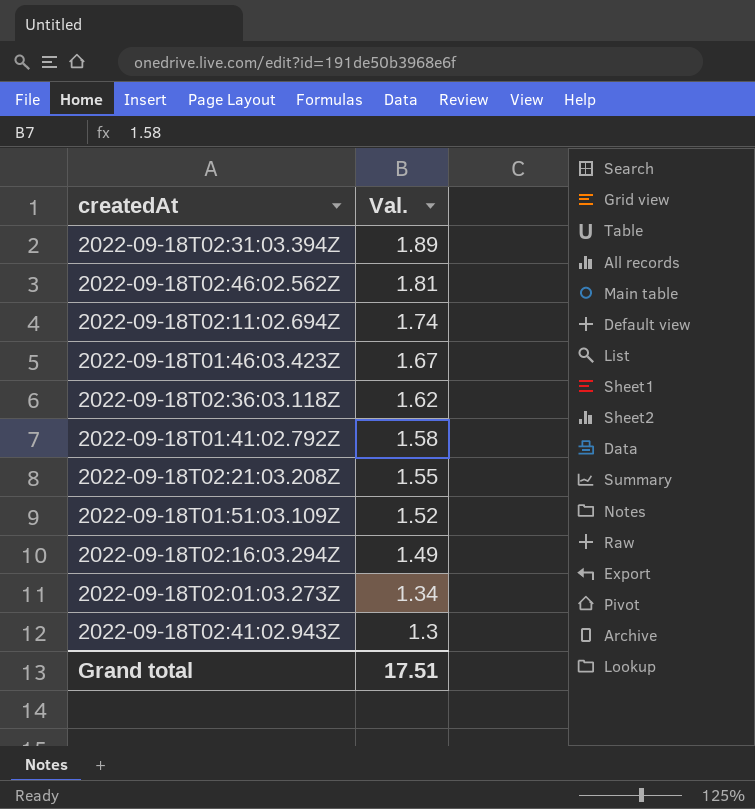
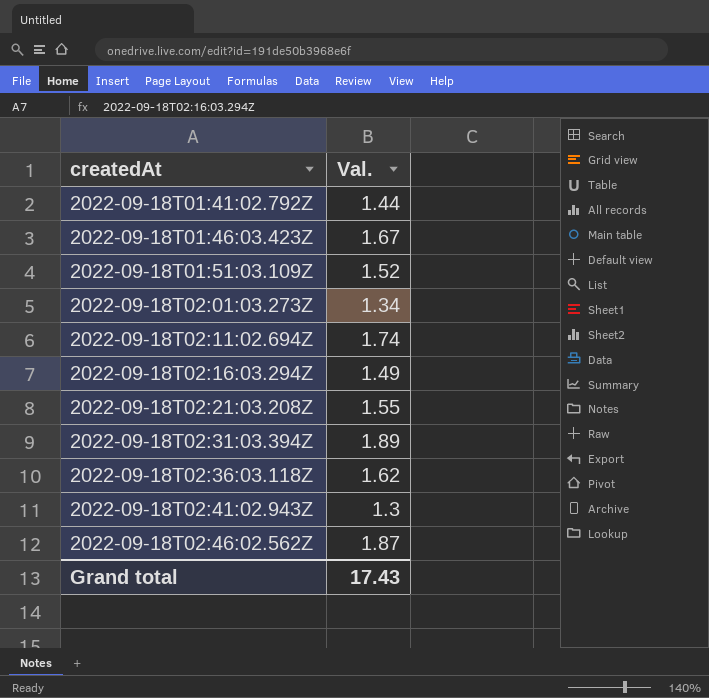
row order: Val. descending -> createdAt ascending
2022-09-18T01:41:02.792Z | Val.: 1.58 -> 1.44
2022-09-18T02:46:02.562Z | Val.: 1.81 -> 1.87
Grand total | Val.: 17.51 -> 17.43

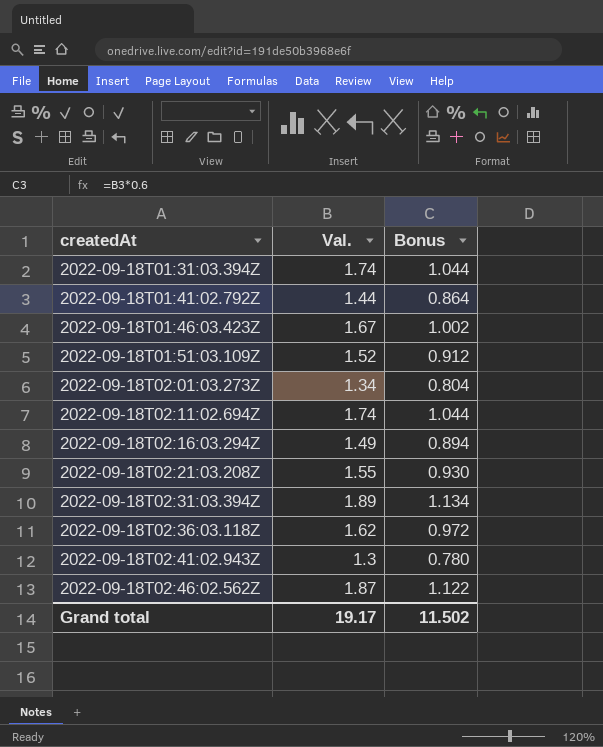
column Bonus | formula: none -> [Val.] * 0.6
row 2022-09-18T01:31:03.394Z: none -> 1.74 | 1.044
Grand total | Val.: 17.43 -> 19.17

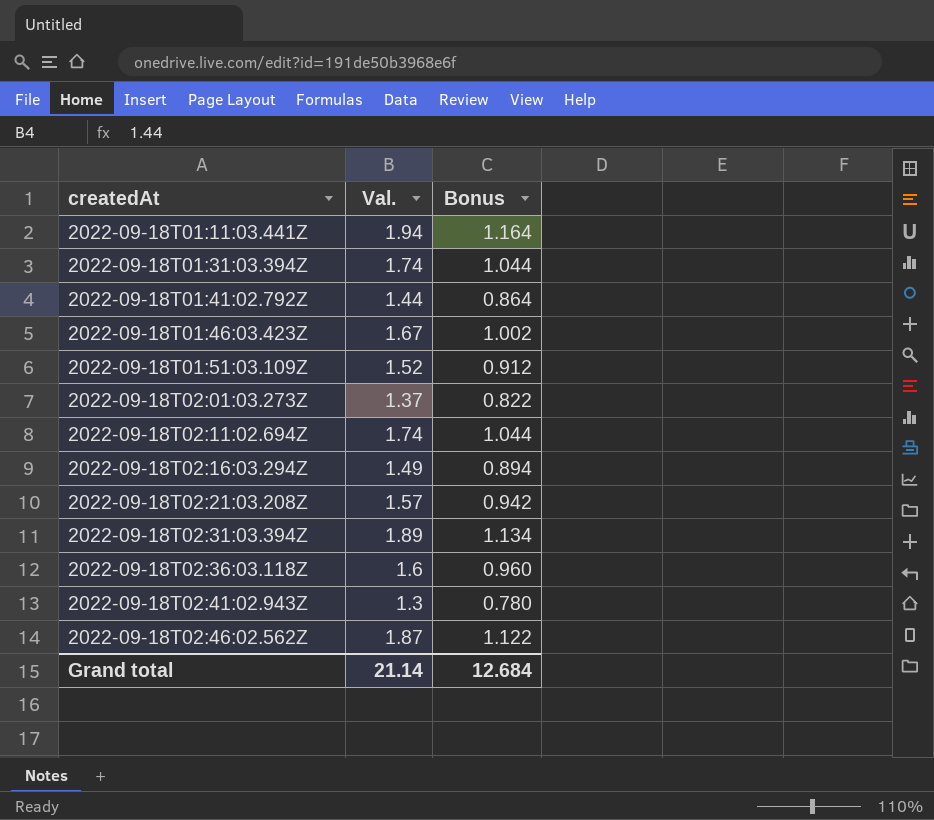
row 2022-09-18T01:11:03.441Z: none -> 1.94 | 1.164
2022-09-18T02:01:03.273Z | Val.: 1.34 -> 1.37
2022-09-18T02:01:03.273Z | Bonus: 0.804 -> 0.822
2022-09-18T02:21:03.208Z | Val.: 1.55 -> 1.57
2022-09-18T02:21:03.208Z | Bonus: 0.930 -> 0.942
2022-09-18T02:36:03.118Z | Val.: 1.62 -> 1.6
2022-09-18T02:36:03.118Z | Bonus: 0.972 -> 0.960
Grand total | Val.: 19.17 -> 21.14
Grand total | Bonus: 11.502 -> 12.684

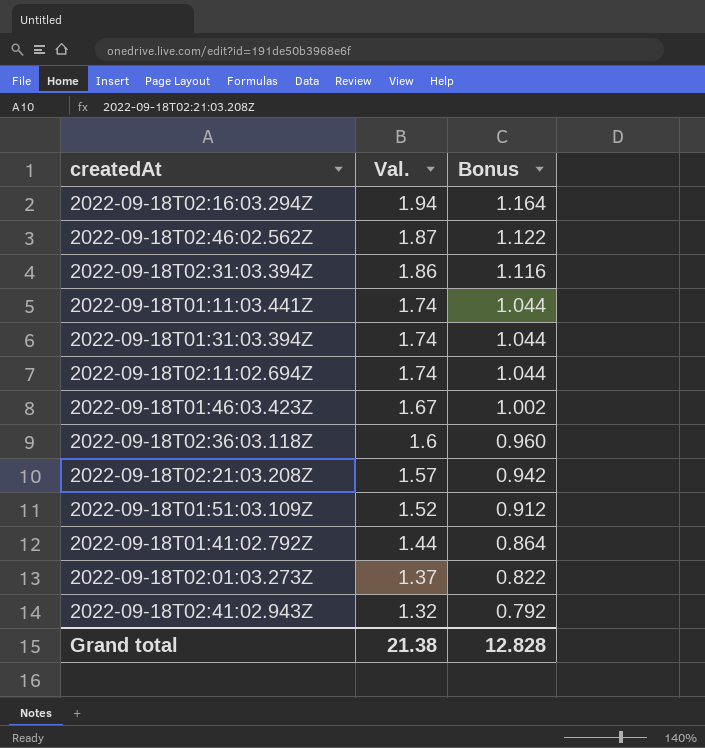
row order: createdAt ascending -> Val. descending
2022-09-18T02:16:03.294Z | Val.: 1.49 -> 1.94
2022-09-18T02:16:03.294Z | Bonus: 0.894 -> 1.164
2022-09-18T02:31:03.394Z | Val.: 1.89 -> 1.86
2022-09-18T02:31:03.394Z | Bonus: 1.134 -> 1.116
2022-09-18T01:11:03.441Z | Val.: 1.94 -> 1.74
2022-09-18T01:11:03.441Z | Bonus: 1.164 -> 1.044
2022-09-18T02:41:02.943Z | Val.: 1.3 -> 1.32
2022-09-18T02:41:02.943Z | Bonus: 0.780 -> 0.792
Grand total | Val.: 21.14 -> 21.38
Grand total | Bonus: 12.684 -> 12.828

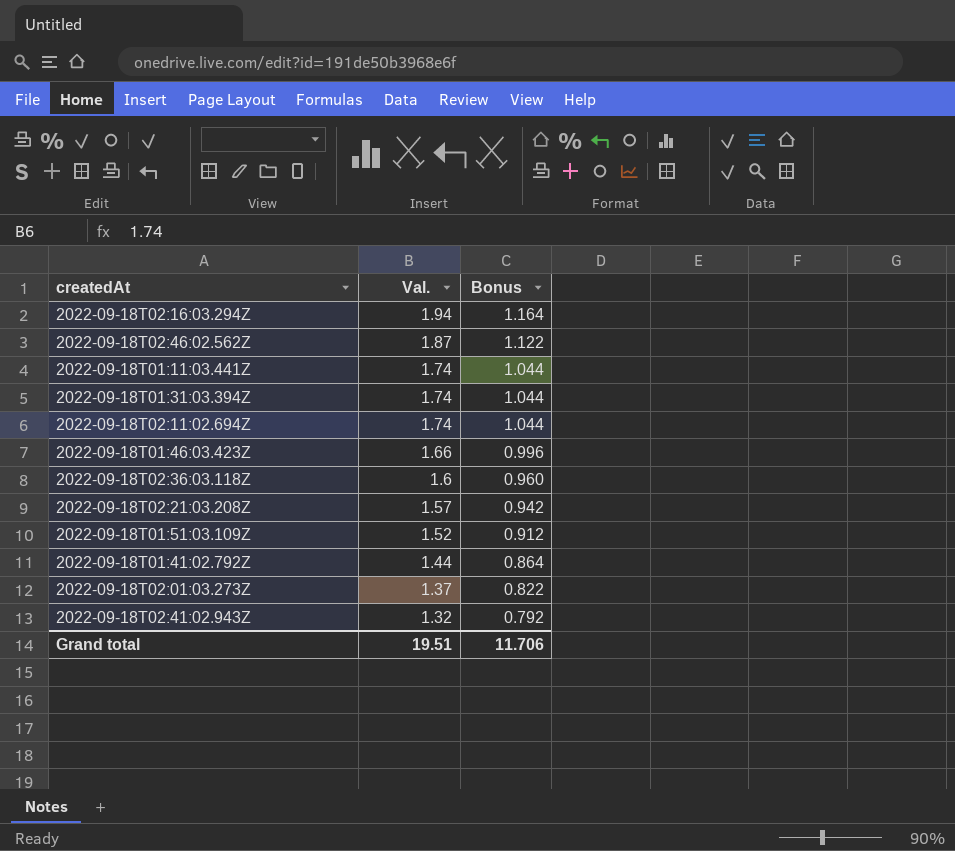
row 2022-09-18T02:31:03.394Z: 1.86 | 1.116 -> none
2022-09-18T01:46:03.423Z | Val.: 1.67 -> 1.66
2022-09-18T01:46:03.423Z | Bonus: 1.002 -> 0.996
Grand total | Val.: 21.38 -> 19.51
Grand total | Bonus: 12.828 -> 11.706

